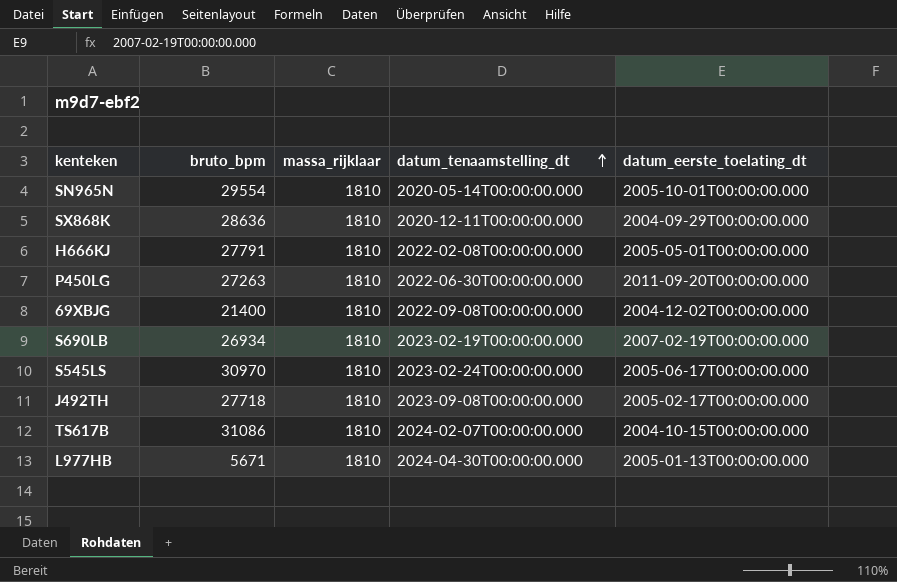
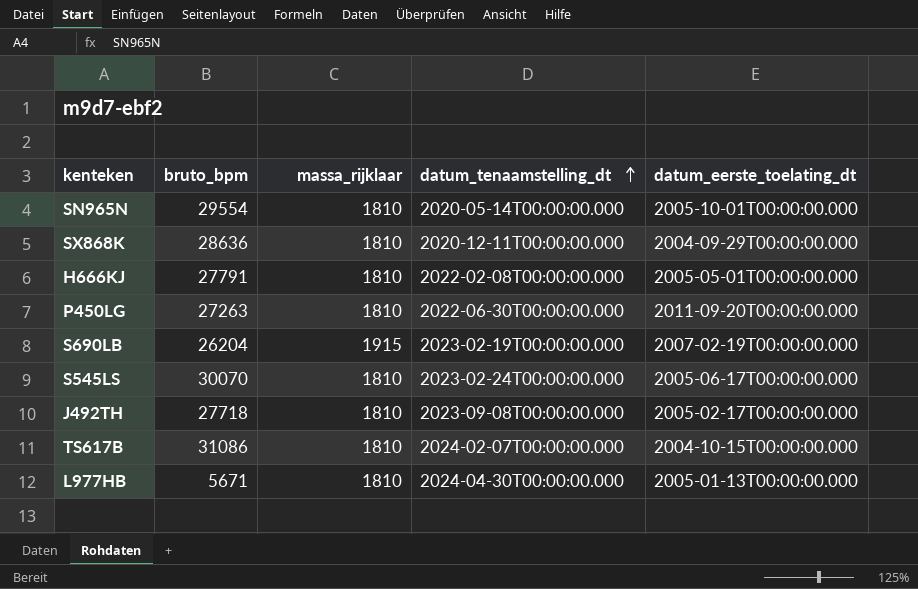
row 69XBJG: 21400 | 1810 | 2022-09-08T00:00:00.000 | 2004-12-02T00:00:00.000 -> none
S690LB | bruto_bpm: 26934 -> 26204
S690LB | massa_rijklaar: 1810 -> 1915
S545LS | bruto_bpm: 30970 -> 30070

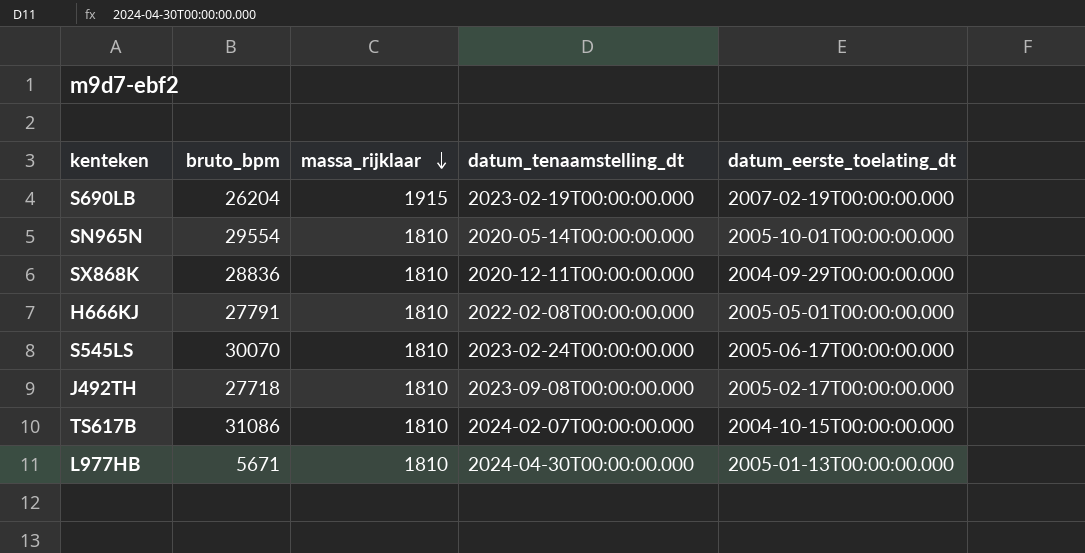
row order: datum_tenaamstelling_dt ascending -> massa_rijklaar descending
row P450LG: 27263 | 1810 | 2022-06-30T00:00:00.000 | 2011-09-20T00:00:00.000 -> none
SX868K | bruto_bpm: 28636 -> 28836

